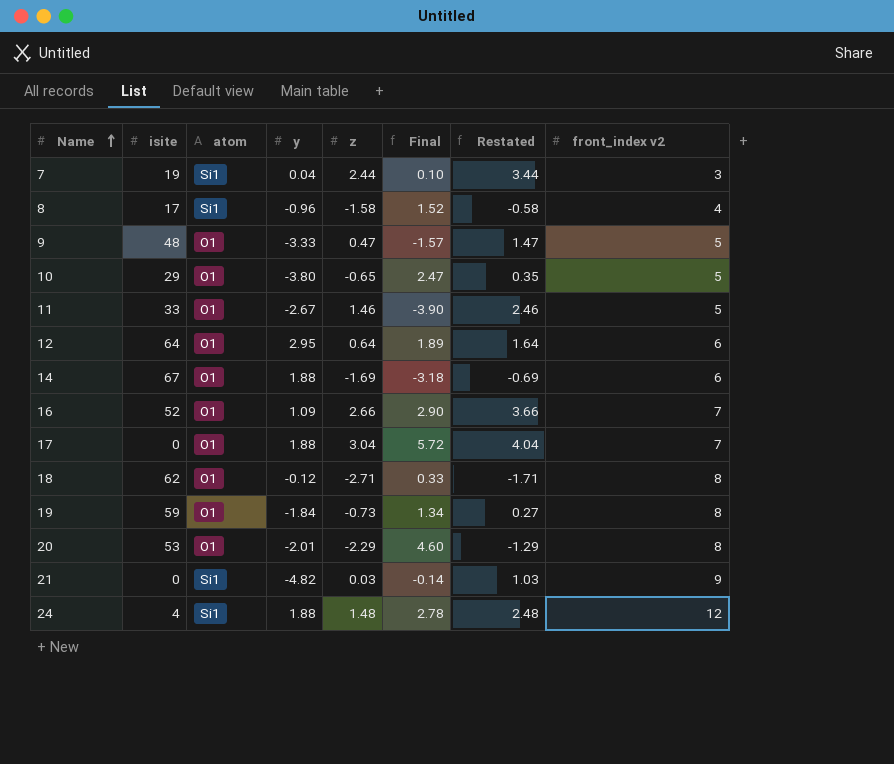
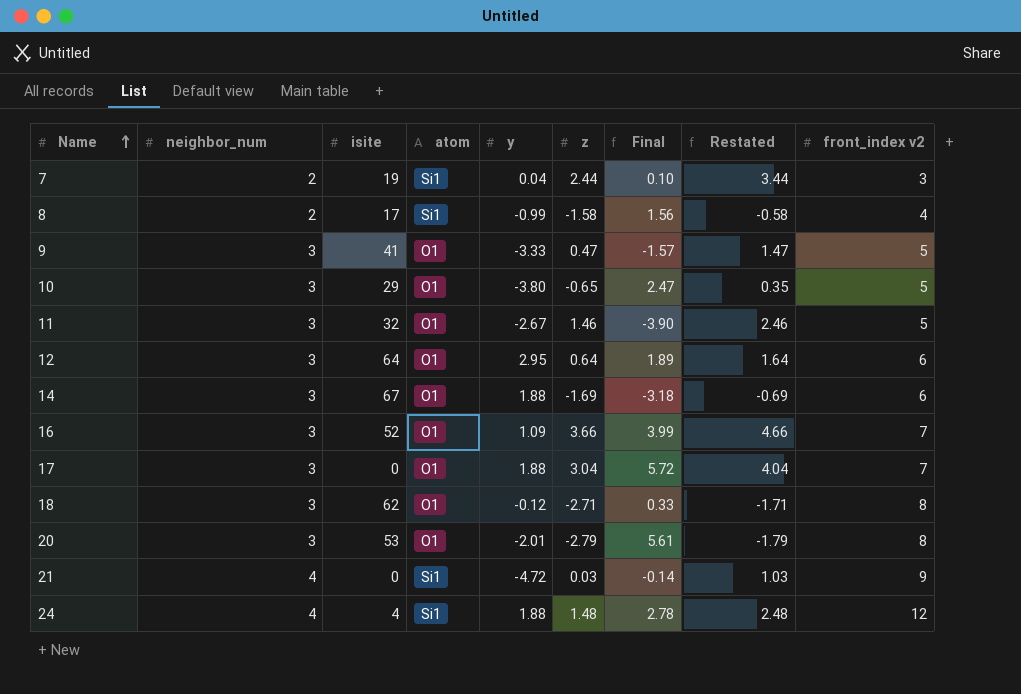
column neighbor_num | position: none -> 2
row 19: 59 | O1 | -1.84 | -0.73 | 1.34 | 0.27 | 8 -> none
8 | y: -0.96 -> -0.99
8 | Final: 1.52 -> 1.56
9 | isite: 48 -> 41
11 | isite: 33 -> 32
16 | z: 2.66 -> 3.66
16 | Final: 2.90 -> 3.99
16 | Restated: 3.66 -> 4.66
20 | z: -2.29 -> -2.79
20 | Final: 4.60 -> 5.61
20 | Restated: -1.29 -> -1.79
21 | y: -4.82 -> -4.72

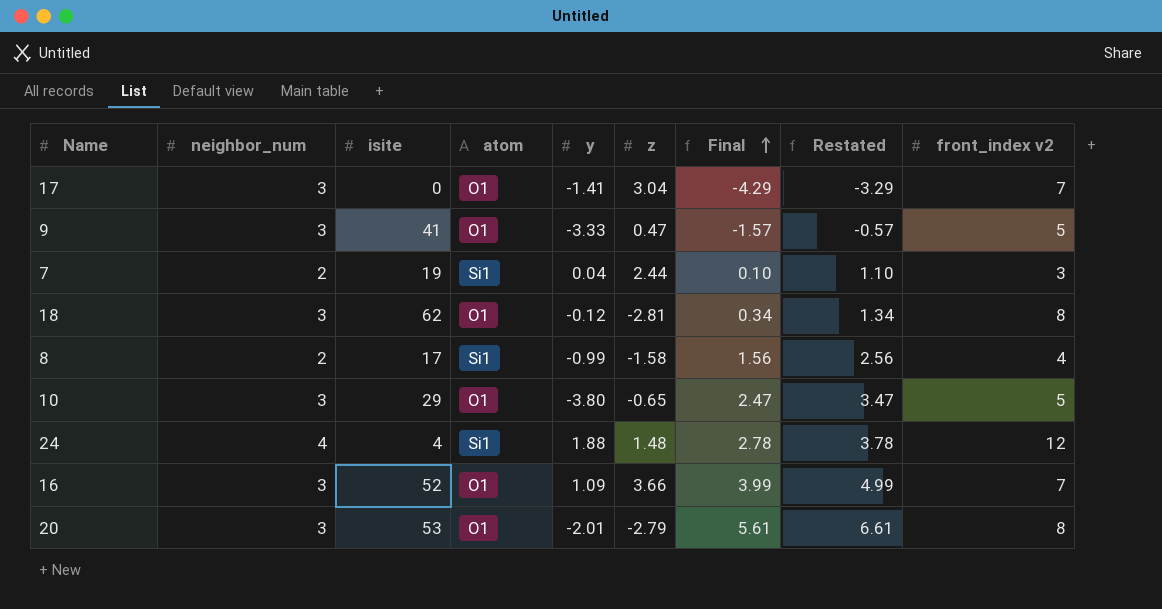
row order: Name ascending -> Final ascending
column Restated | formula: [z] + 1 -> [Final] + 1
row 11: 3 | 32 | O1 | -2.67 | 1.46 | -3.90 | 2.46 | 5 -> none
row 12: 3 | 64 | O1 | 2.95 | 0.64 | 1.89 | 1.64 | 6 -> none
row 14: 3 | 67 | O1 | 1.88 | -1.69 | -3.18 | -0.69 | 6 -> none
row 21: 4 | 0 | Si1 | -4.72 | 0.03 | -0.14 | 1.03 | 9 -> none
17 | y: 1.88 -> -1.41
17 | Final: 5.72 -> -4.29
18 | z: -2.71 -> -2.81
18 | Final: 0.33 -> 0.34

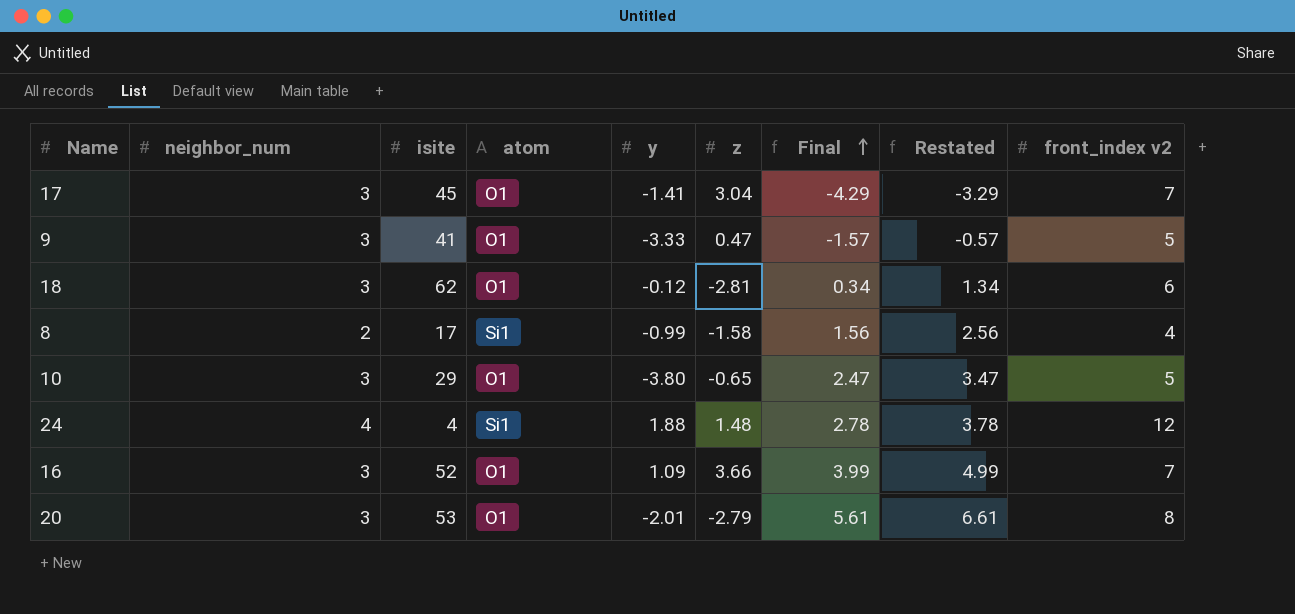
row 7: 2 | 19 | Si1 | 0.04 | 2.44 | 0.10 | 1.10 | 3 -> none
17 | isite: 0 -> 45
18 | front_index v2: 8 -> 6

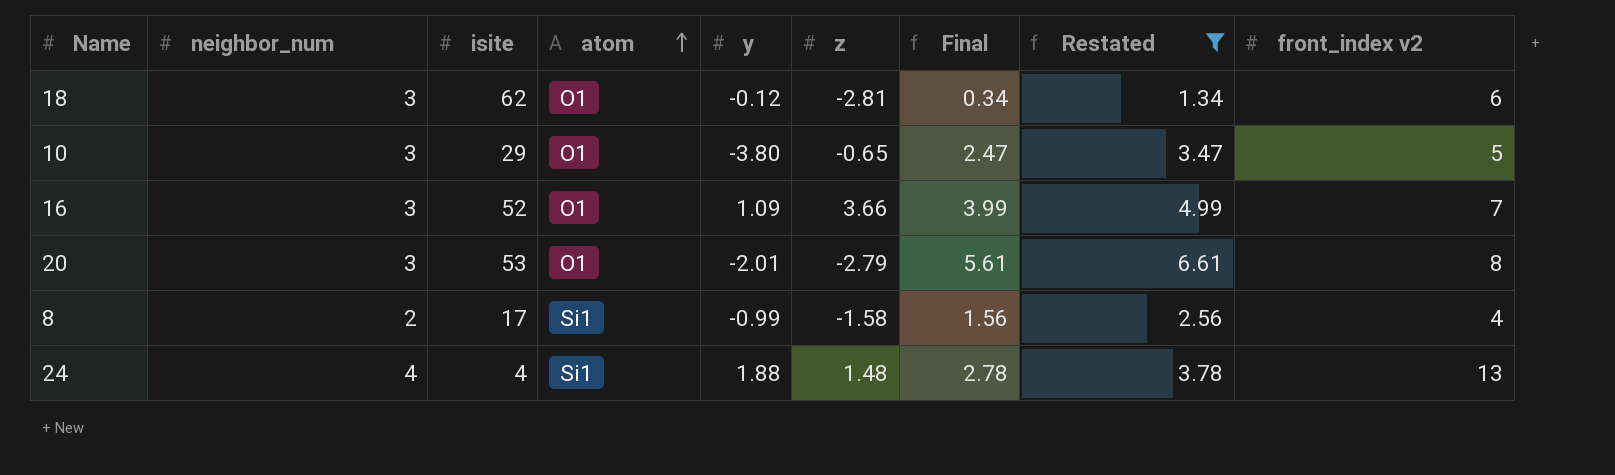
filter: none -> Restated >= 1.34
row order: Final ascending -> atom ascending
24 | front_index v2: 12 -> 13

